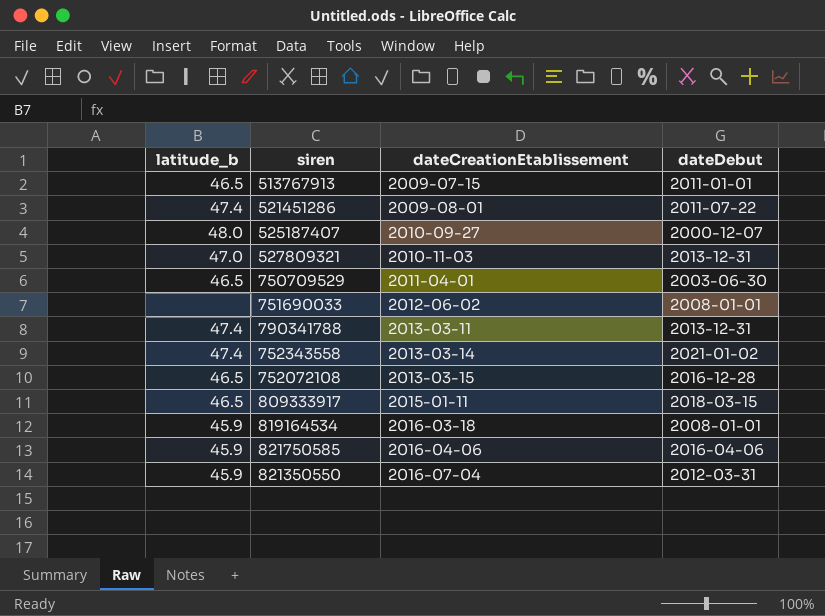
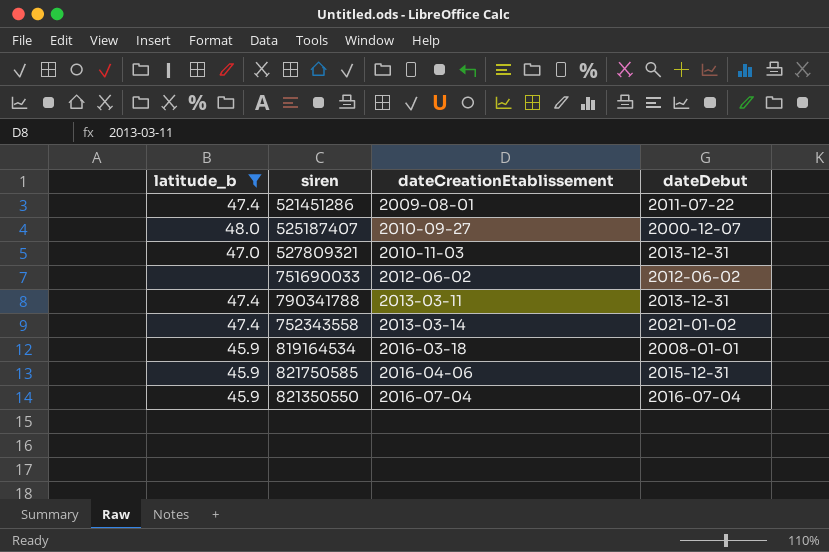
filter: none -> latitude_b != 46.5
751690033 | dateDebut: 2008-01-01 -> 2012-06-02
821750585 | dateDebut: 2016-04-06 -> 2015-12-31
821350550 | dateDebut: 2012-03-31 -> 2016-07-04

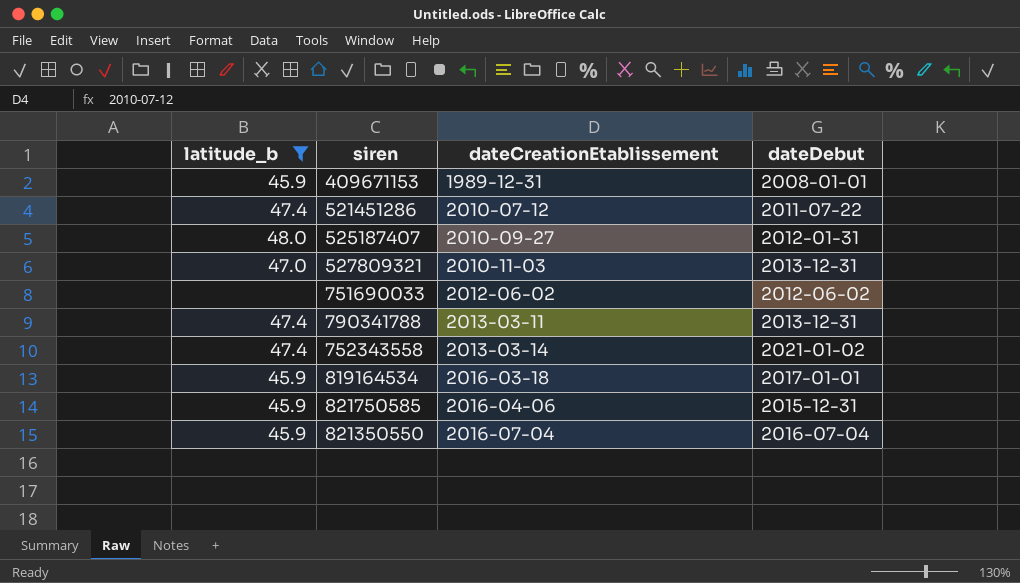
row 409671153: none -> 45.9 | 1989-12-31 | 2008-01-01
521451286 | dateCreationEtablissement: 2009-08-01 -> 2010-07-12
525187407 | dateDebut: 2000-12-07 -> 2012-01-31
819164534 | dateDebut: 2008-01-01 -> 2017-01-01

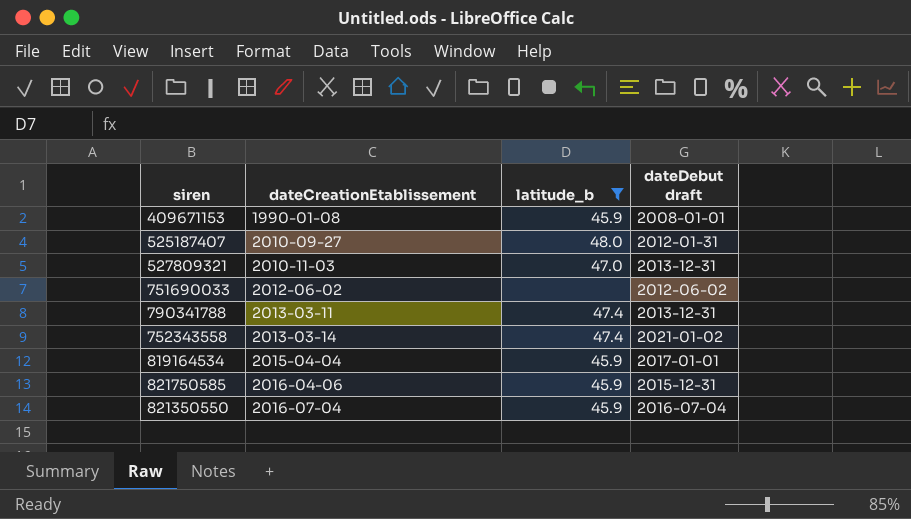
column latitude_b | position: 1 -> 3
column name: dateDebut -> dateDebut draft
row 521451286: 47.4 | 2010-07-12 | 2011-07-22 -> none
409671153 | dateCreationEtablissement: 1989-12-31 -> 1990-01-08
819164534 | dateCreationEtablissement: 2016-03-18 -> 2015-04-04

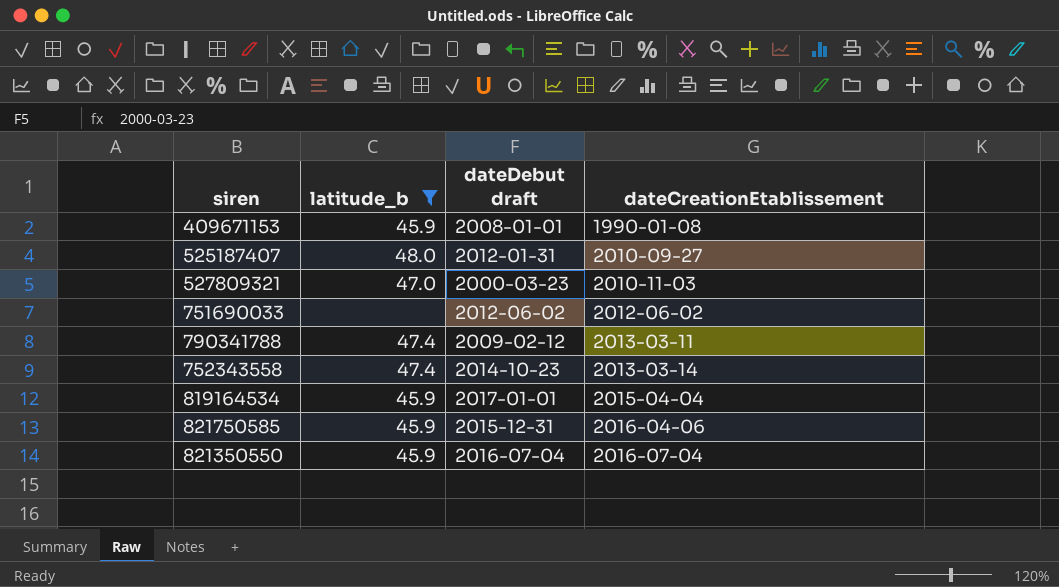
column dateCreationEtablissement | position: 2 -> 4
527809321 | dateDebut draft: 2013-12-31 -> 2000-03-23
790341788 | dateDebut draft: 2013-12-31 -> 2009-02-12
752343558 | dateDebut draft: 2021-01-02 -> 2014-10-23

